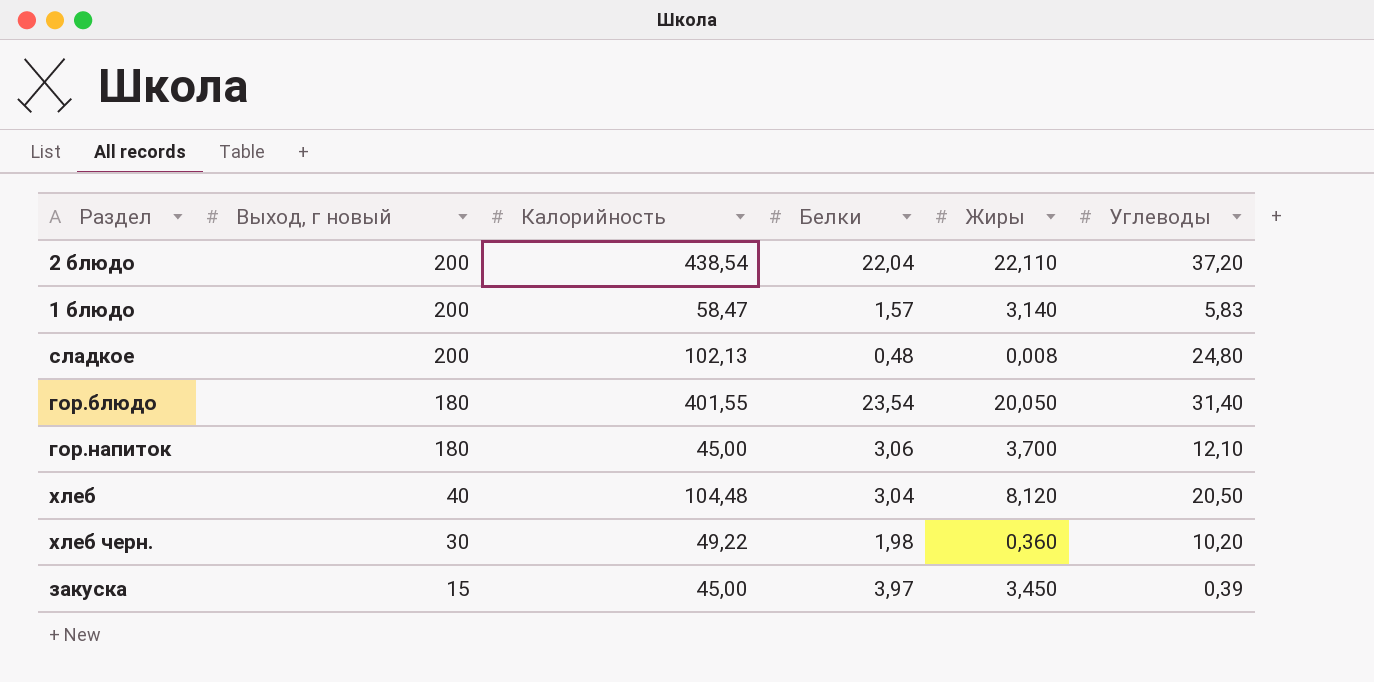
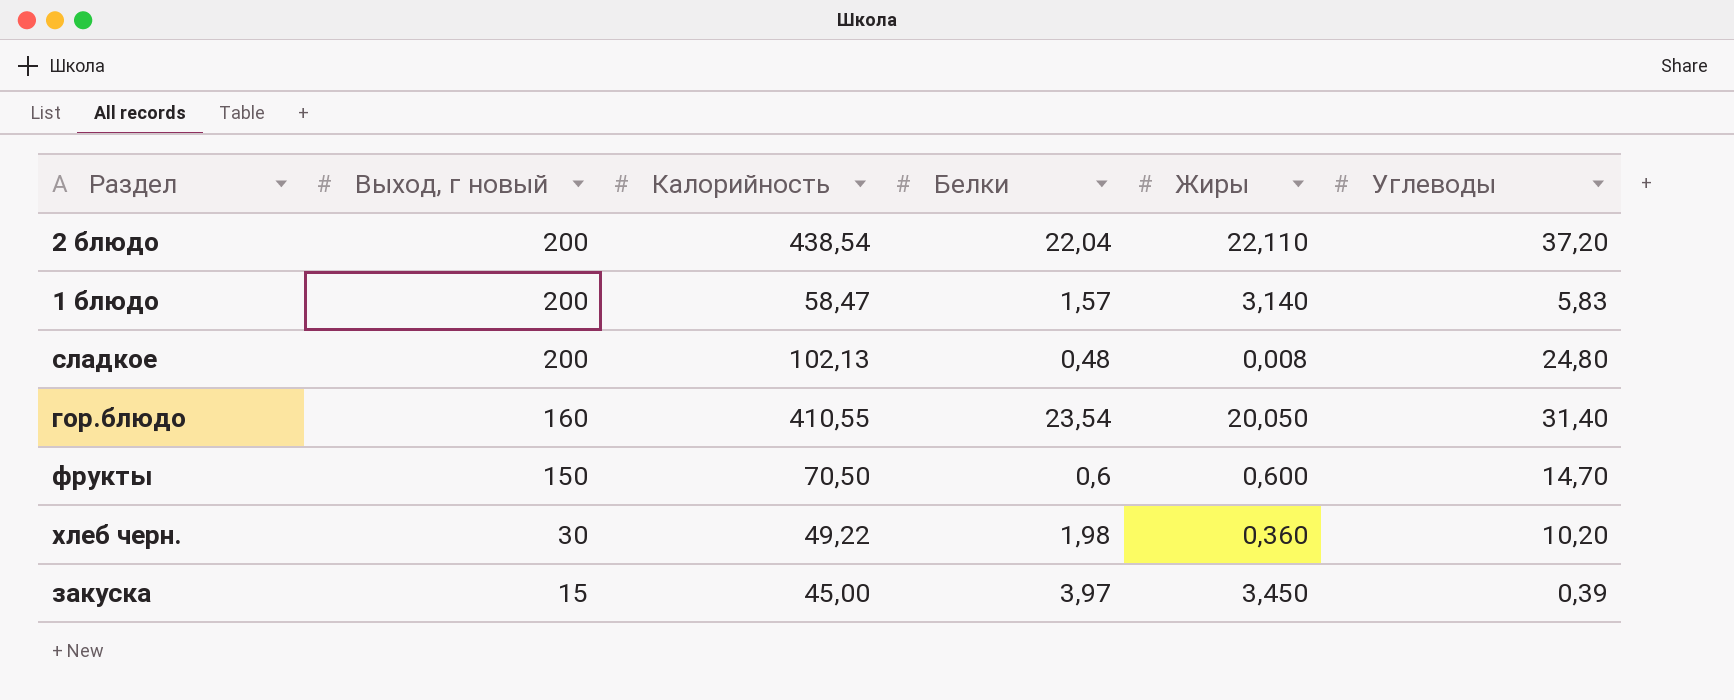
row гор.напиток: 180 | 45,00 | 3,06 | 3,700 | 12,10 -> none
row хлеб: 40 | 104,48 | 3,04 | 8,120 | 20,50 -> none
гор.блюдо | Выход, г новый: 180 -> 160
гор.блюдо | Калорийность: 401,55 -> 410,55
row фрукты: none -> 150 | 70,50 | 0,6 | 0,600 | 14,70

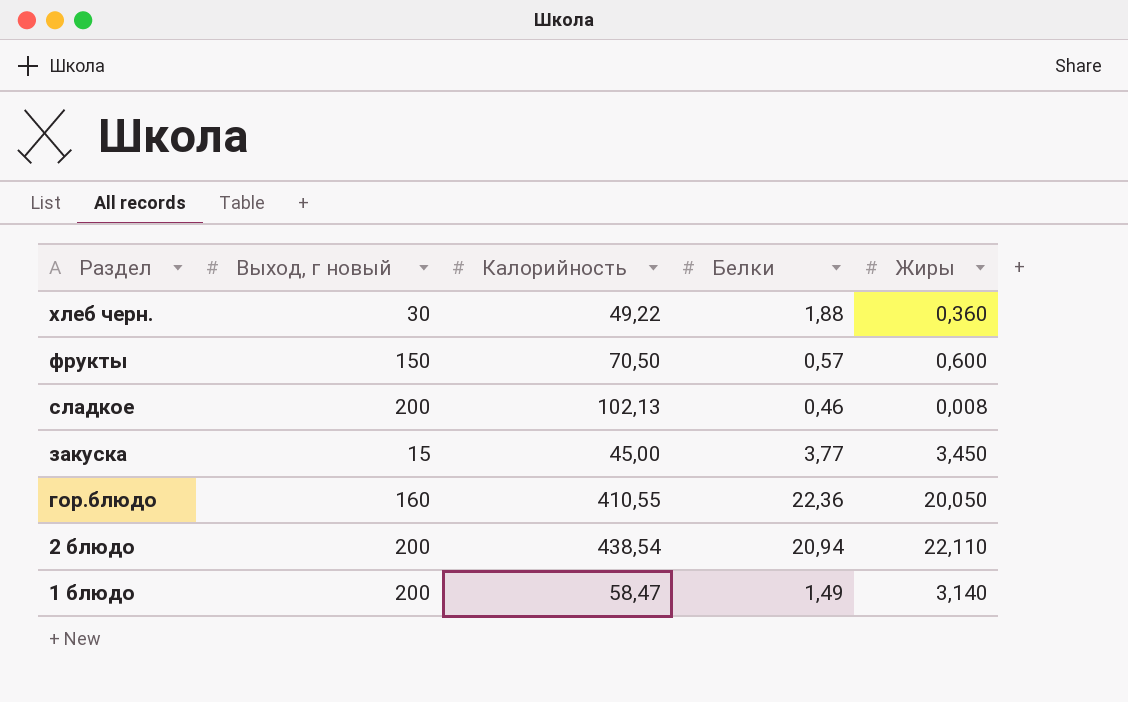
row order: Выход, г новый descending -> Раздел descending
column Углеводы | position: 6 -> none
хлеб черн. | Белки: 1,98 -> 1,88
фрукты | Белки: 0,6 -> 0,57
сладкое | Белки: 0,48 -> 0,46
закуска | Белки: 3,97 -> 3,77
гор.блюдо | Белки: 23,54 -> 22,36
2 блюдо | Белки: 22,04 -> 20,94
1 блюдо | Белки: 1,57 -> 1,49

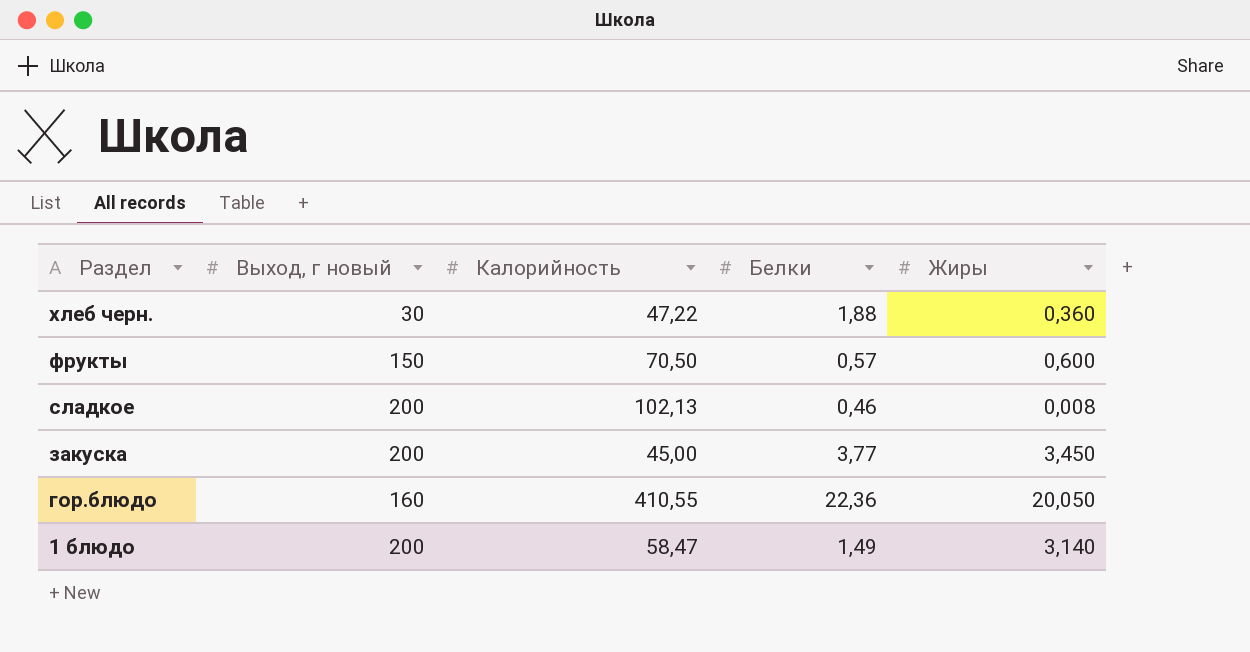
row 2 блюдо: 200 | 438,54 | 20,94 | 22,110 -> none
хлеб черн. | Калорийность: 49,22 -> 47,22
закуска | Выход, г новый: 15 -> 200

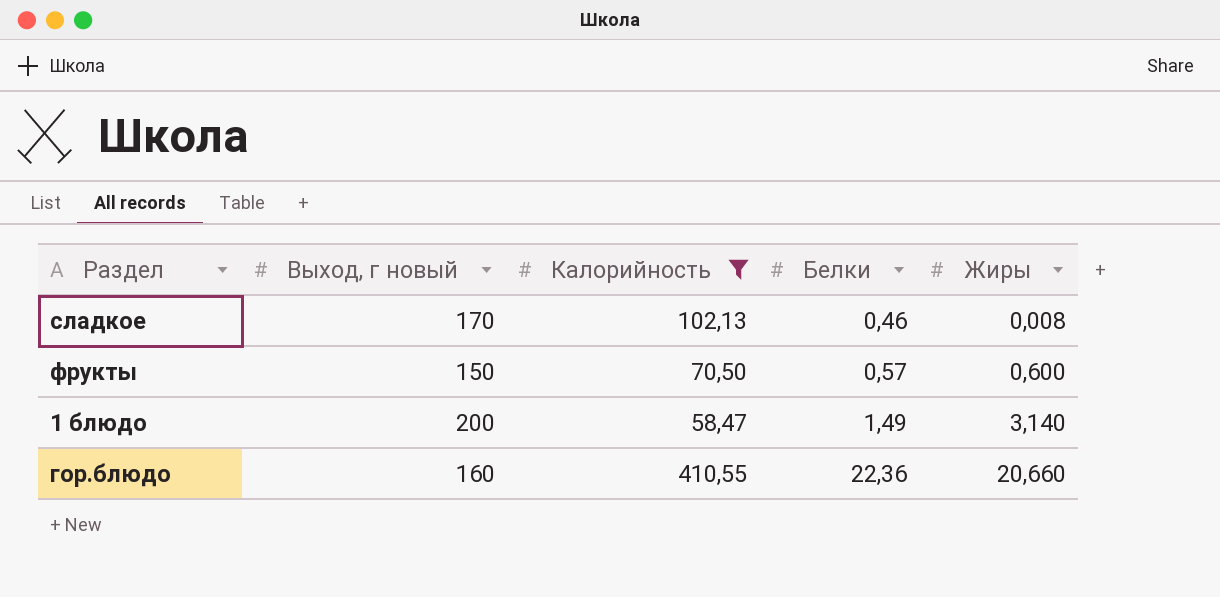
filter: none -> Калорийность >= 58,47
row order: Раздел descending -> Белки ascending
сладкое | Выход, г новый: 200 -> 170
гор.блюдо | Жиры: 20,050 -> 20,660

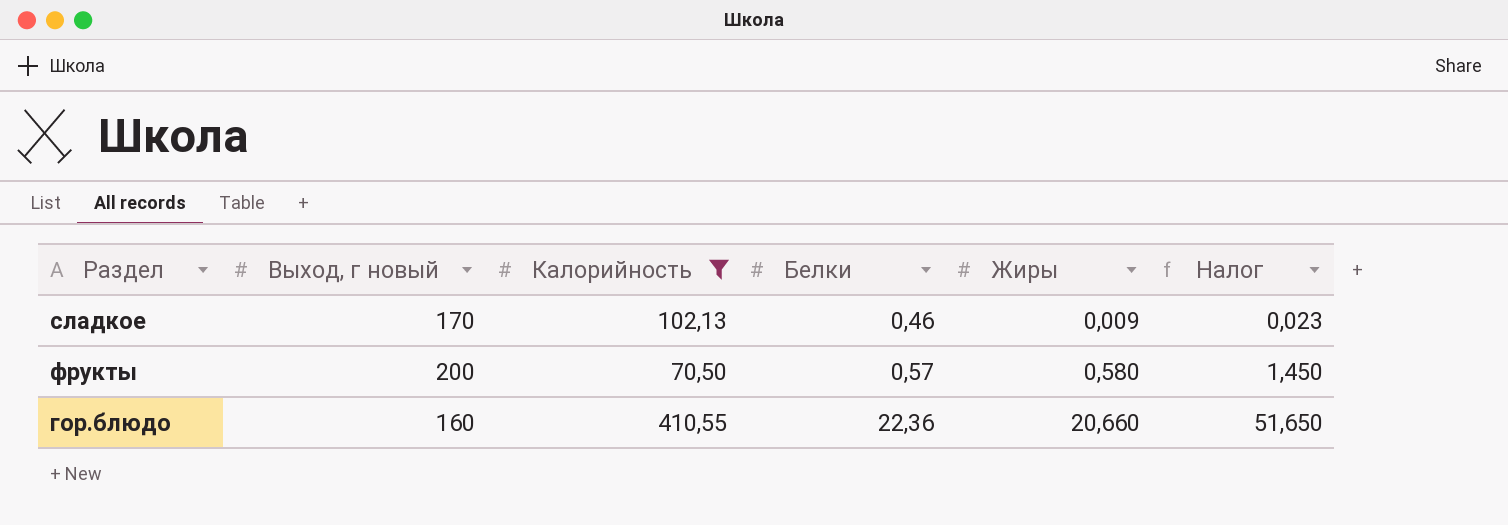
column Налог | formula: none -> [Жиры] * 2,5
row 1 блюдо: 200 | 58,47 | 1,49 | 3,140 -> none
сладкое | Жиры: 0,008 -> 0,009
фрукты | Выход, г новый: 150 -> 200
фрукты | Жиры: 0,600 -> 0,580

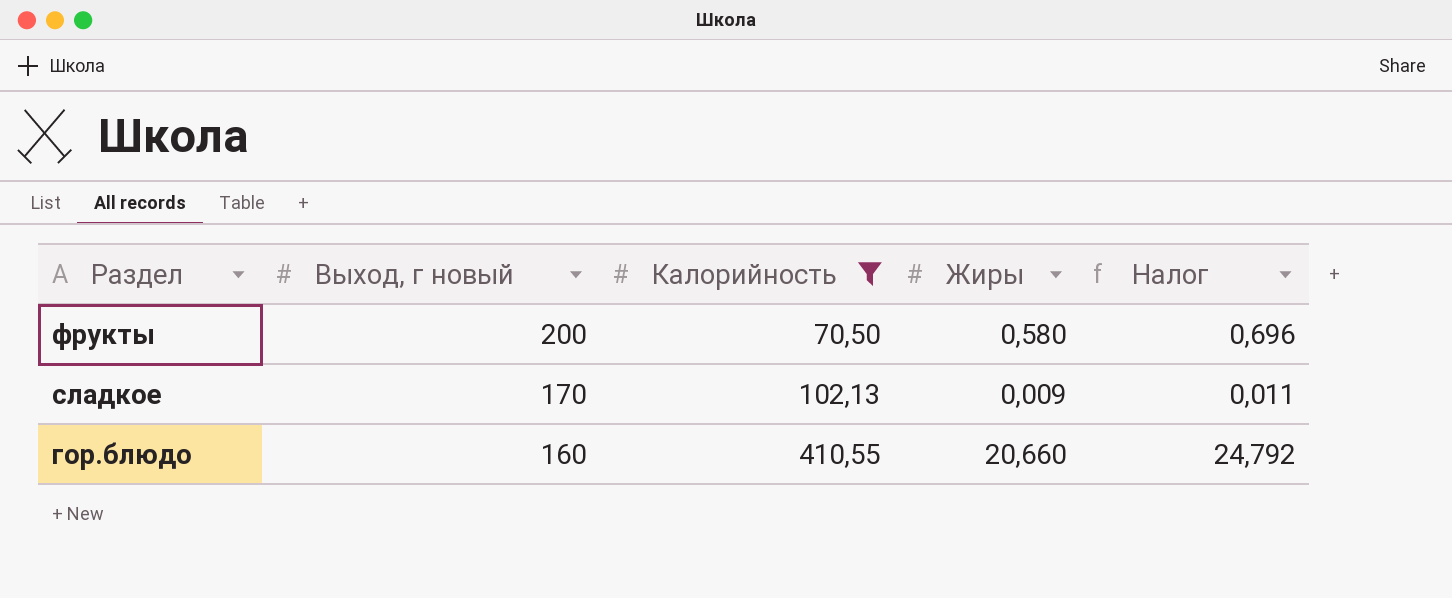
row order: Белки ascending -> Раздел descending
column Белки | position: 4 -> none
column Налог | formula: [Жиры] * 2,5 -> [Жиры] * 1,2

